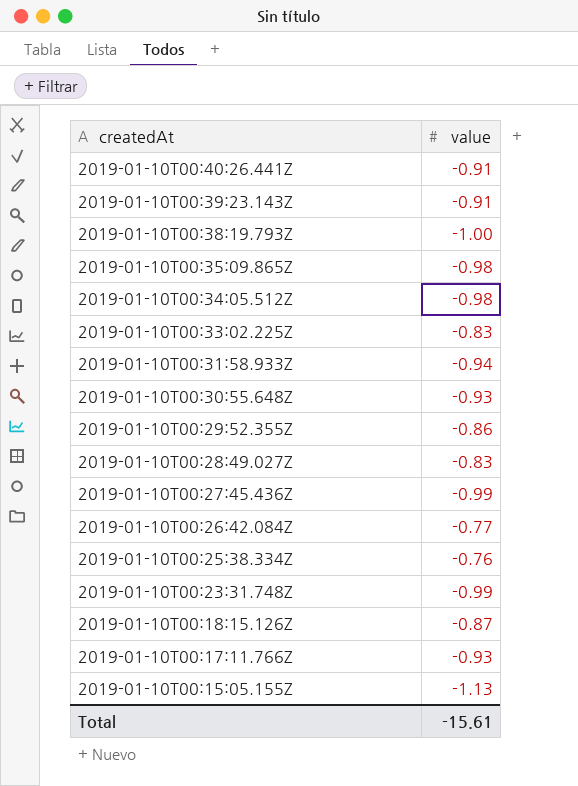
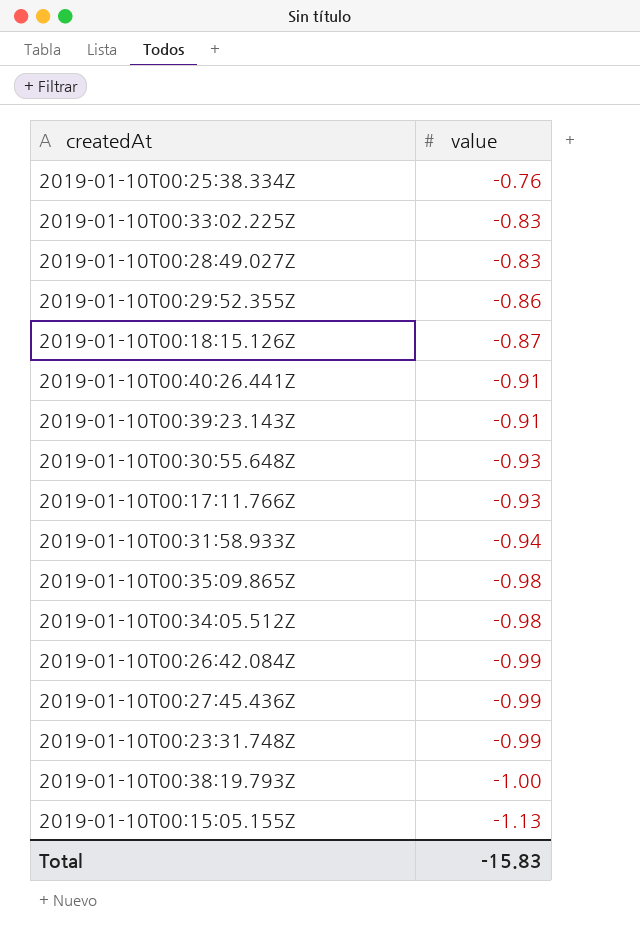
row order: createdAt descending -> value descending
2019-01-10T00:26:42.084Z | value: -0.77 -> -0.99
Total | value: -15.61 -> -15.83

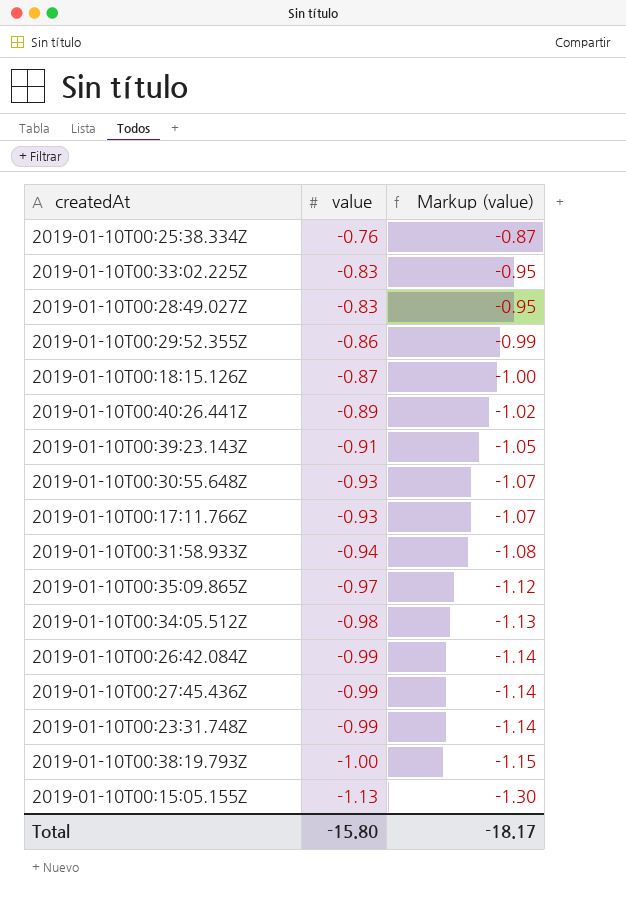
column Markup (value) | formula: none -> [value] * 1.15
2019-01-10T00:40:26.441Z | value: -0.91 -> -0.89
2019-01-10T00:35:09.865Z | value: -0.98 -> -0.97
Total | value: -15.83 -> -15.80

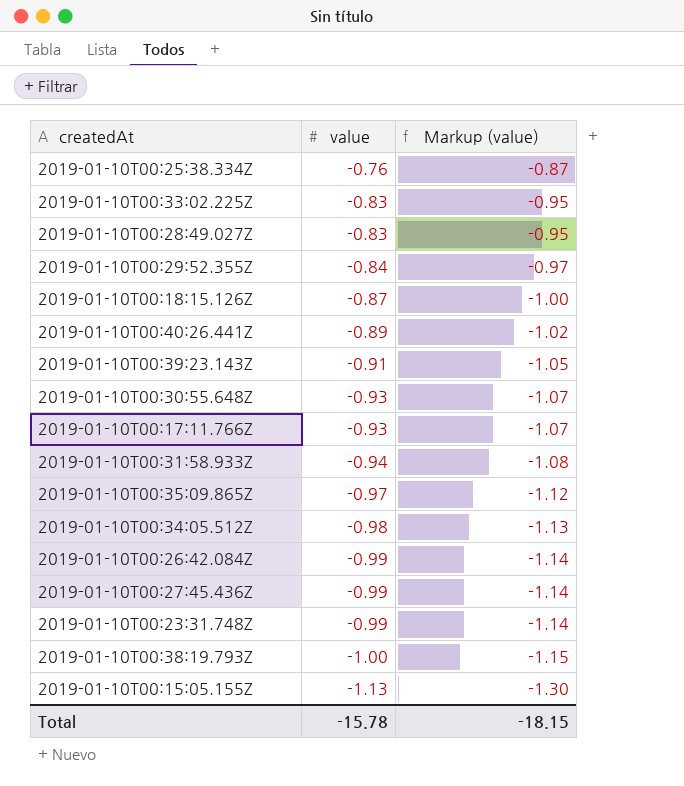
2019-01-10T00:29:52.355Z | value: -0.86 -> -0.84
2019-01-10T00:29:52.355Z | Markup (value): -0.99 -> -0.97
Total | value: -15.80 -> -15.78
Total | Markup (value): -18.17 -> -18.15

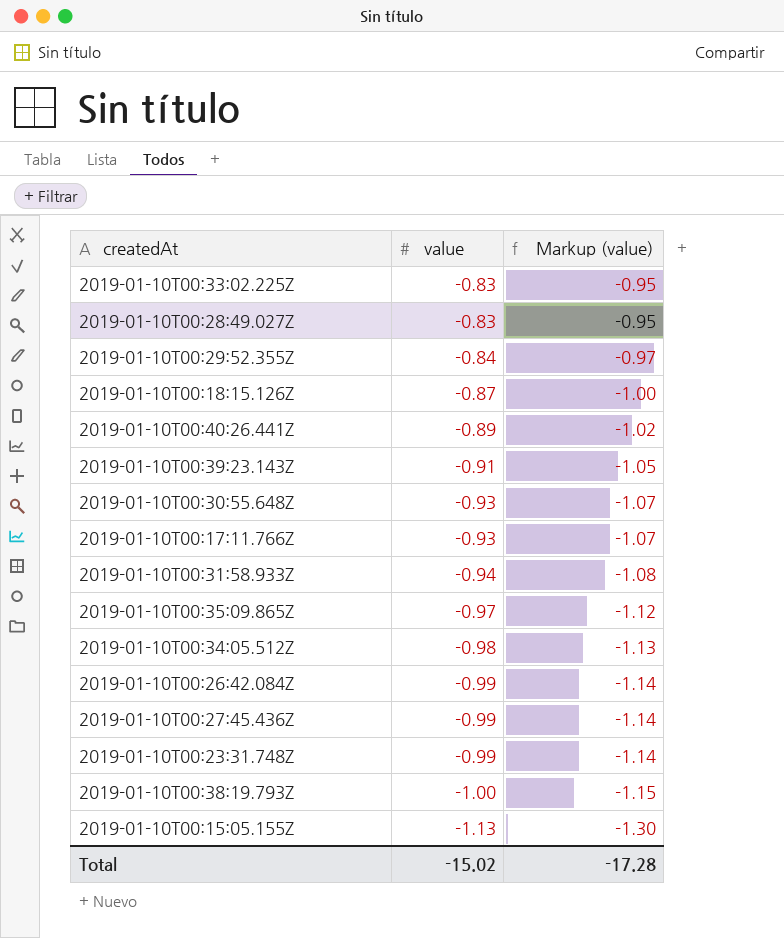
row 2019-01-10T00:25:38.334Z: -0.76 | -0.87 -> none
Total | value: -15.78 -> -15.02
Total | Markup (value): -18.15 -> -17.28

